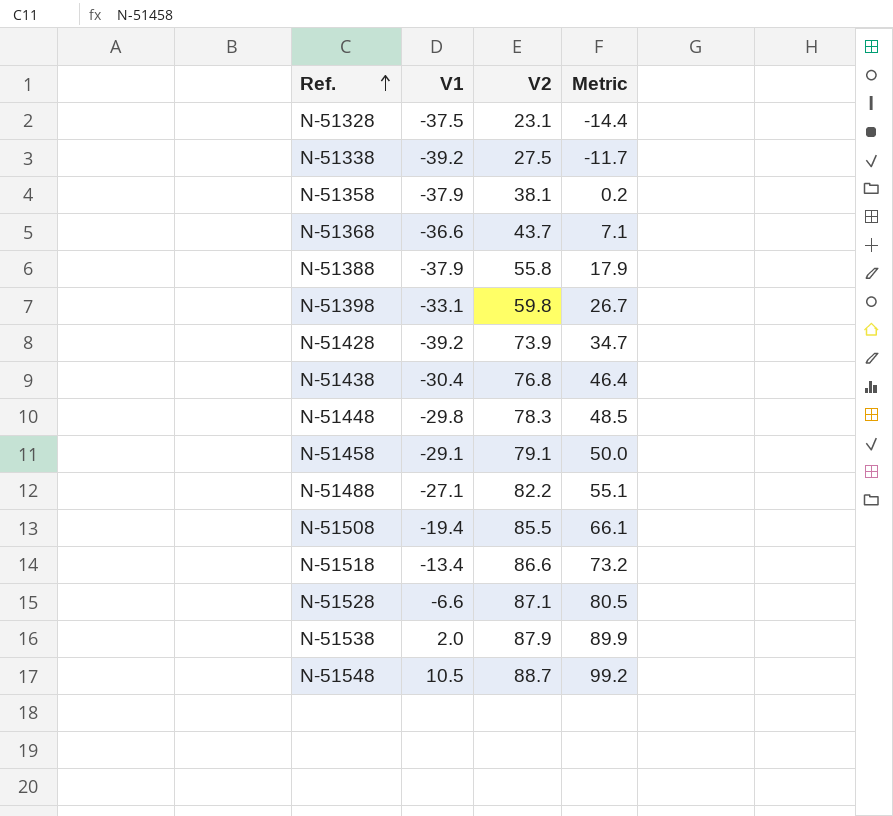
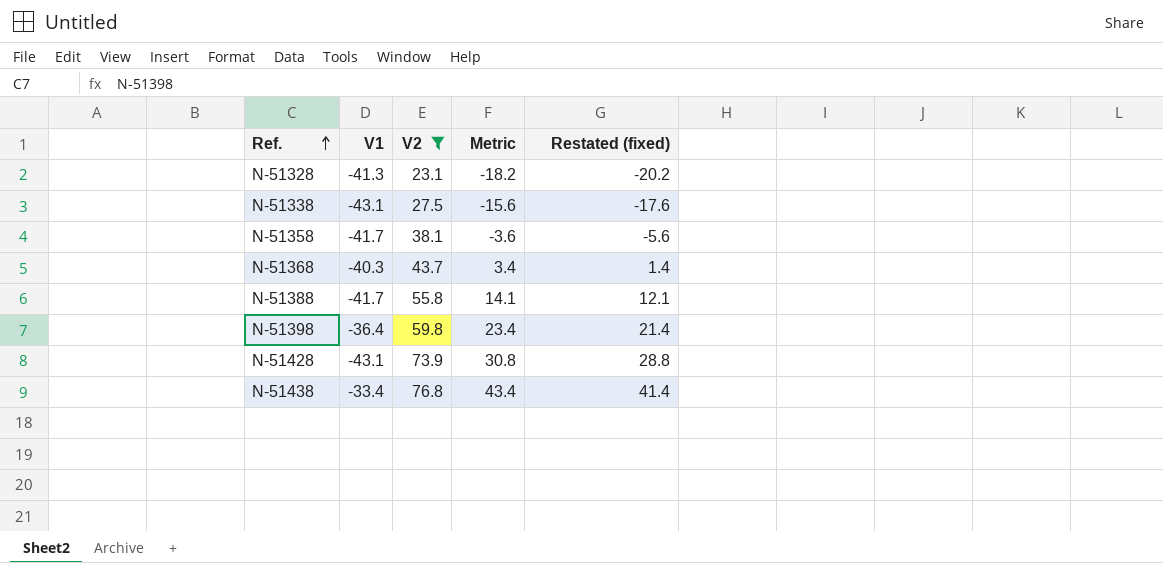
filter: none -> V2 <= 76.8
column Restated (fixed) | formula: none -> [Metric] - 2
N-51328 | V1: -37.5 -> -41.3
N-51328 | Metric: -14.4 -> -18.2
N-51338 | V1: -39.2 -> -43.1
N-51338 | Metric: -11.7 -> -15.6
N-51358 | V1: -37.9 -> -41.7
N-51358 | Metric: 0.2 -> -3.6
N-51368 | V1: -36.6 -> -40.3
N-51368 | Metric: 7.1 -> 3.4
N-51388 | V1: -37.9 -> -41.7
N-51388 | Metric: 17.9 -> 14.1
N-51398 | V1: -33.1 -> -36.4
N-51398 | Metric: 26.7 -> 23.4
N-51428 | V1: -39.2 -> -43.1
N-51428 | Metric: 34.7 -> 30.8
N-51438 | V1: -30.4 -> -33.4
N-51438 | Metric: 46.4 -> 43.4

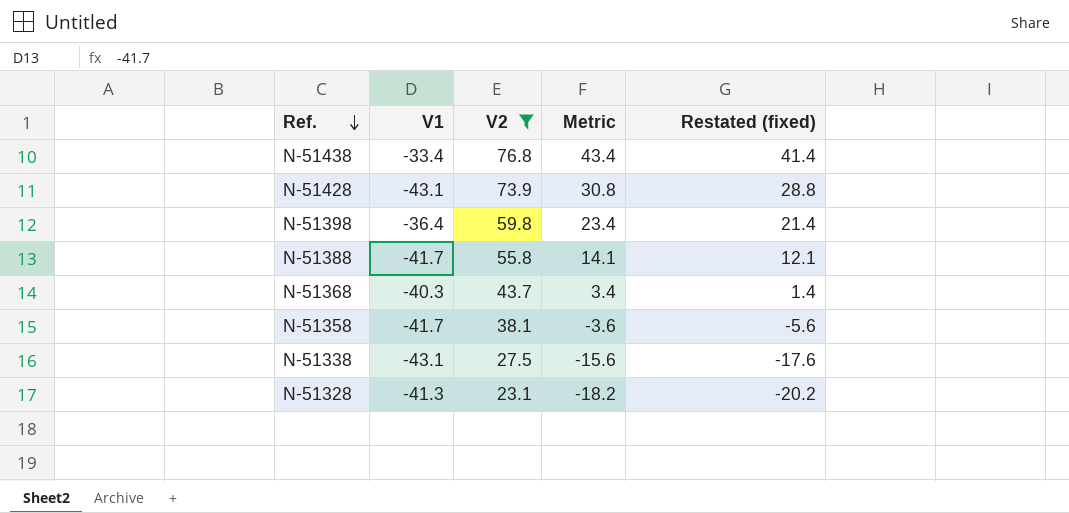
row order: Ref. ascending -> Ref. descending

